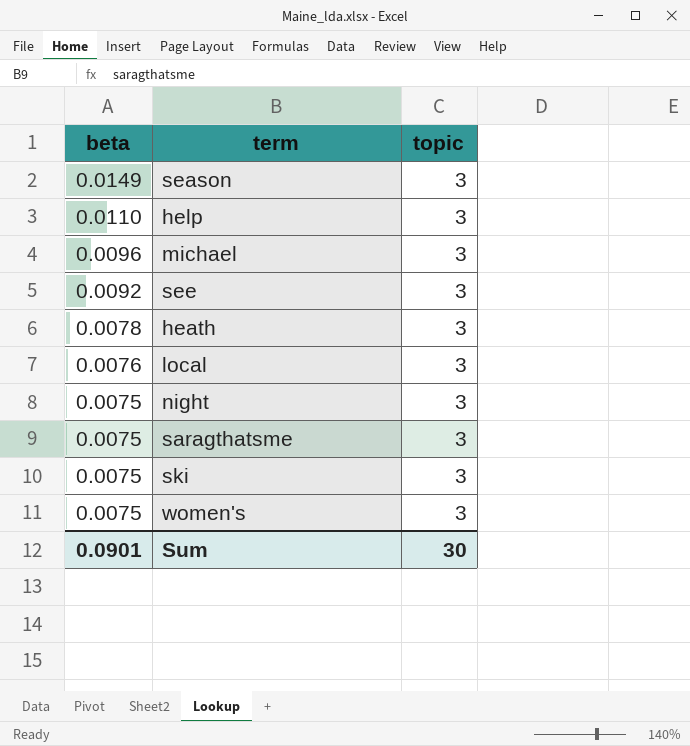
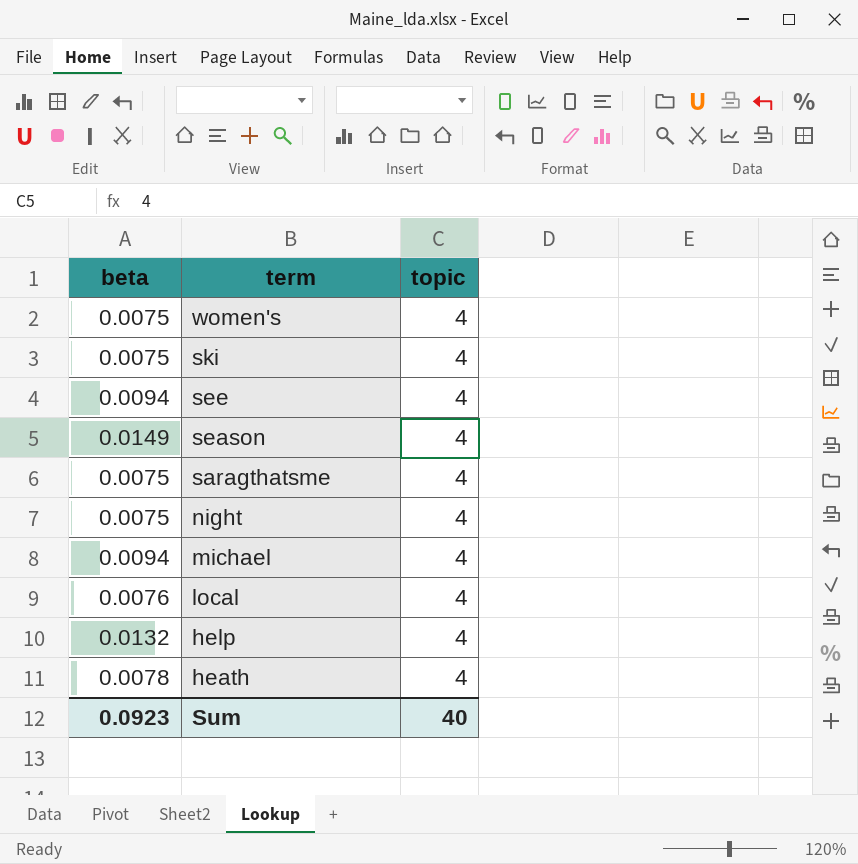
row order: beta descending -> term descending
women's | topic: 3 -> 4
ski | topic: 3 -> 4
see | beta: 0.0092 -> 0.0094
see | topic: 3 -> 4
season | topic: 3 -> 4
saragthatsme | topic: 3 -> 4
night | topic: 3 -> 4
michael | beta: 0.0096 -> 0.0094
michael | topic: 3 -> 4
local | topic: 3 -> 4
help | beta: 0.0110 -> 0.0132
help | topic: 3 -> 4
heath | topic: 3 -> 4
Sum | beta: 0.0901 -> 0.0923
Sum | topic: 30 -> 40

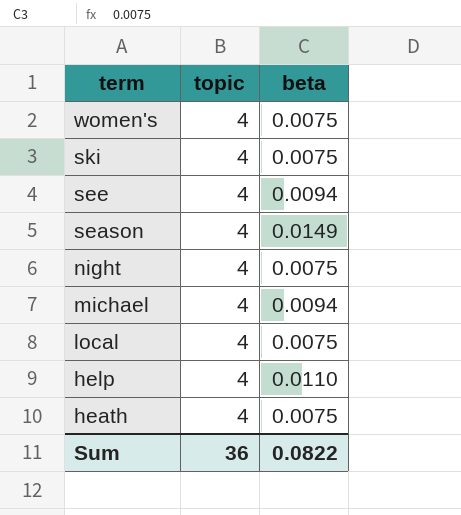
column beta | position: 1 -> 3
row saragthatsme: 0.0075 | 4 -> none
local | beta: 0.0076 -> 0.0075
help | beta: 0.0132 -> 0.0110
heath | beta: 0.0078 -> 0.0075
Sum | topic: 40 -> 36
Sum | beta: 0.0923 -> 0.0822

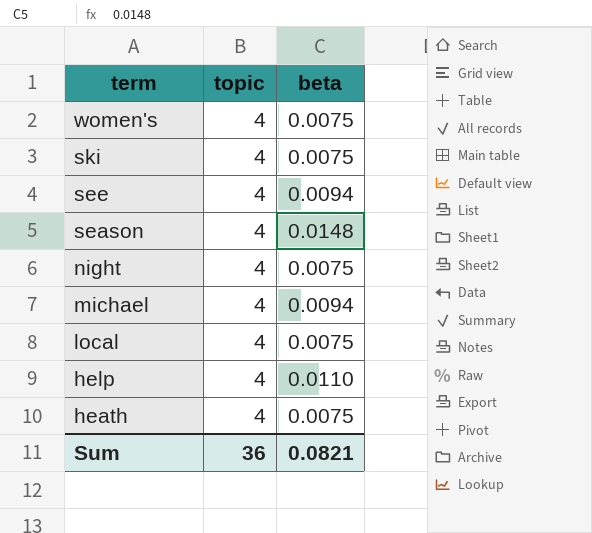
season | beta: 0.0149 -> 0.0148
Sum | beta: 0.0822 -> 0.0821

